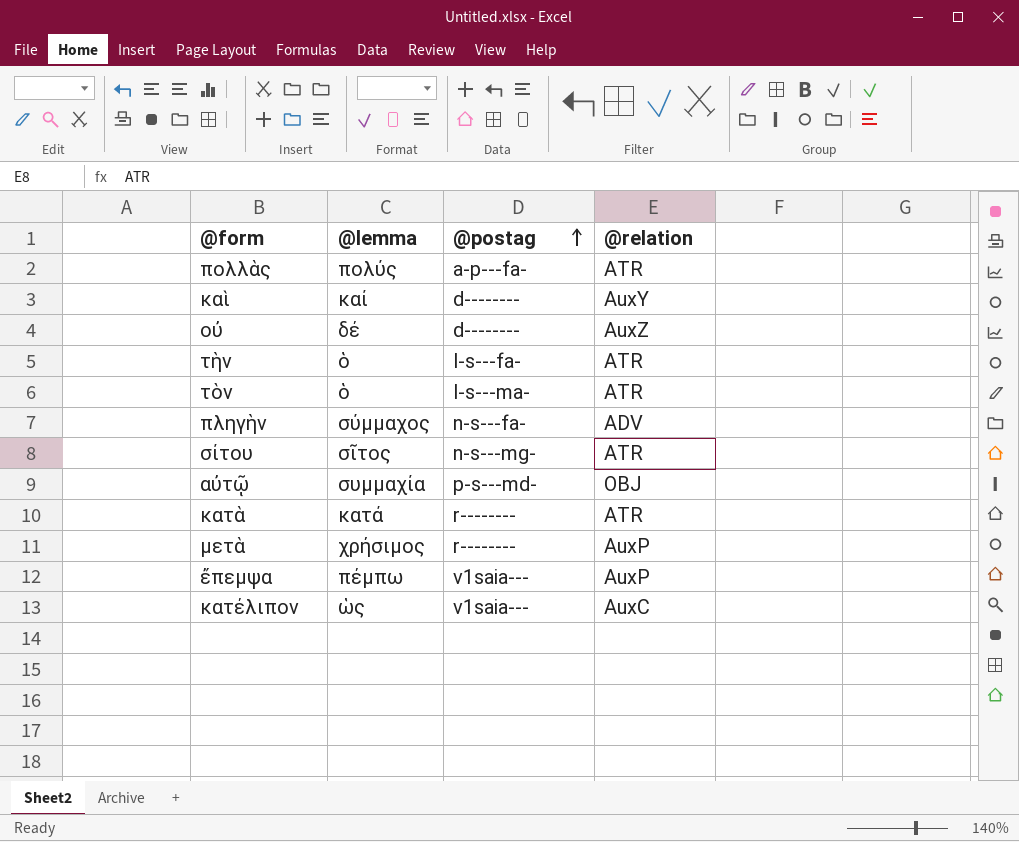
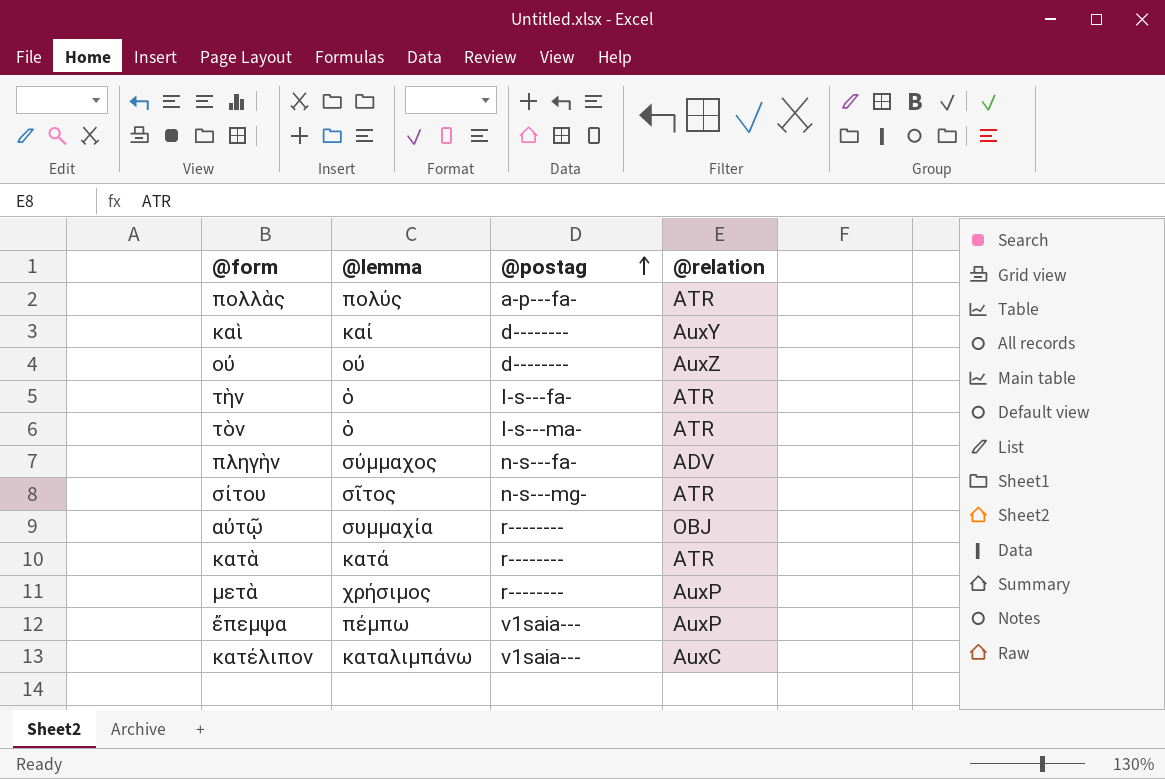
οὐ | @lemma: δέ -> οὐ
αὐτῷ | @postag: p-s---md- -> r--------
κατέλιπον | @lemma: ὡς -> καταλιμπάνω

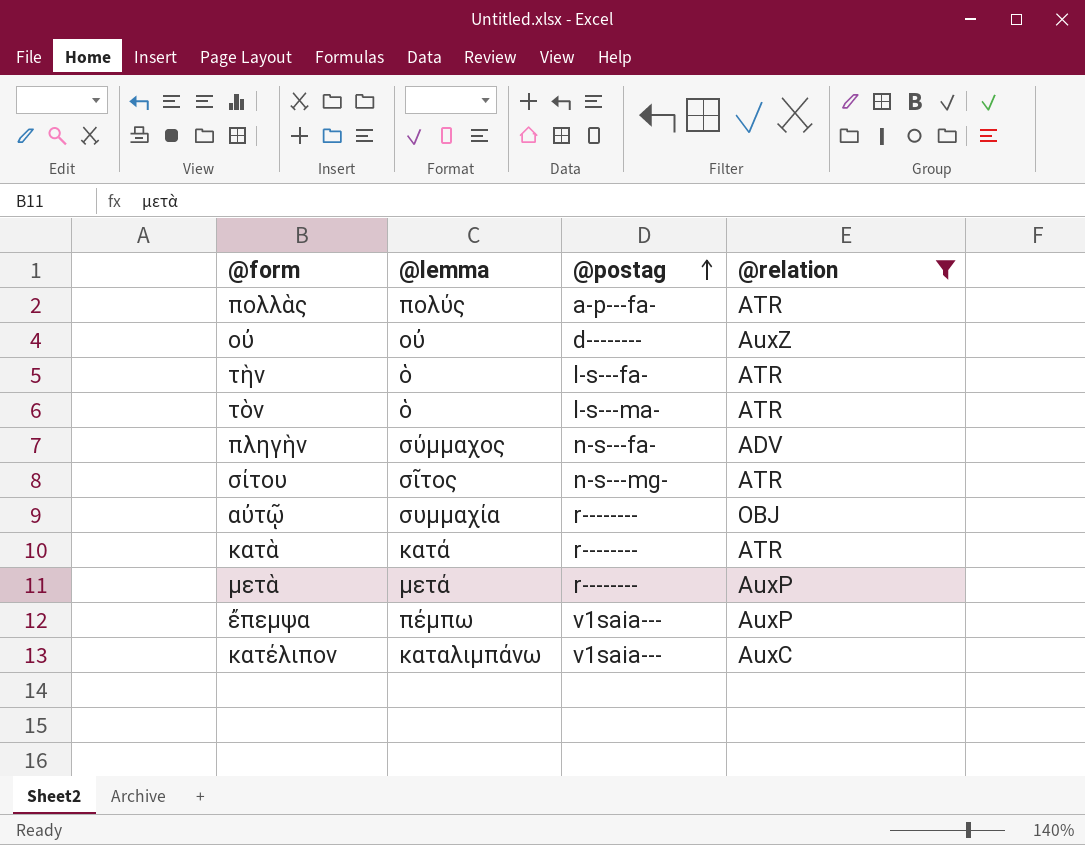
filter: none -> @relation != AuxY
μετὰ | @lemma: χρήσιμος -> μετά

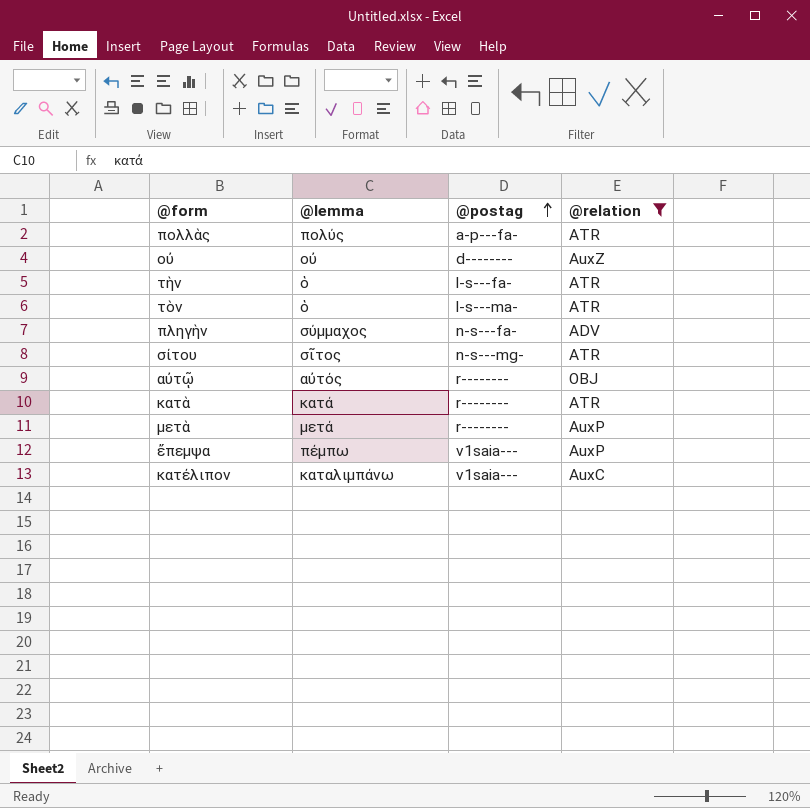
αὐτῷ | @lemma: συμμαχία -> αὐτός

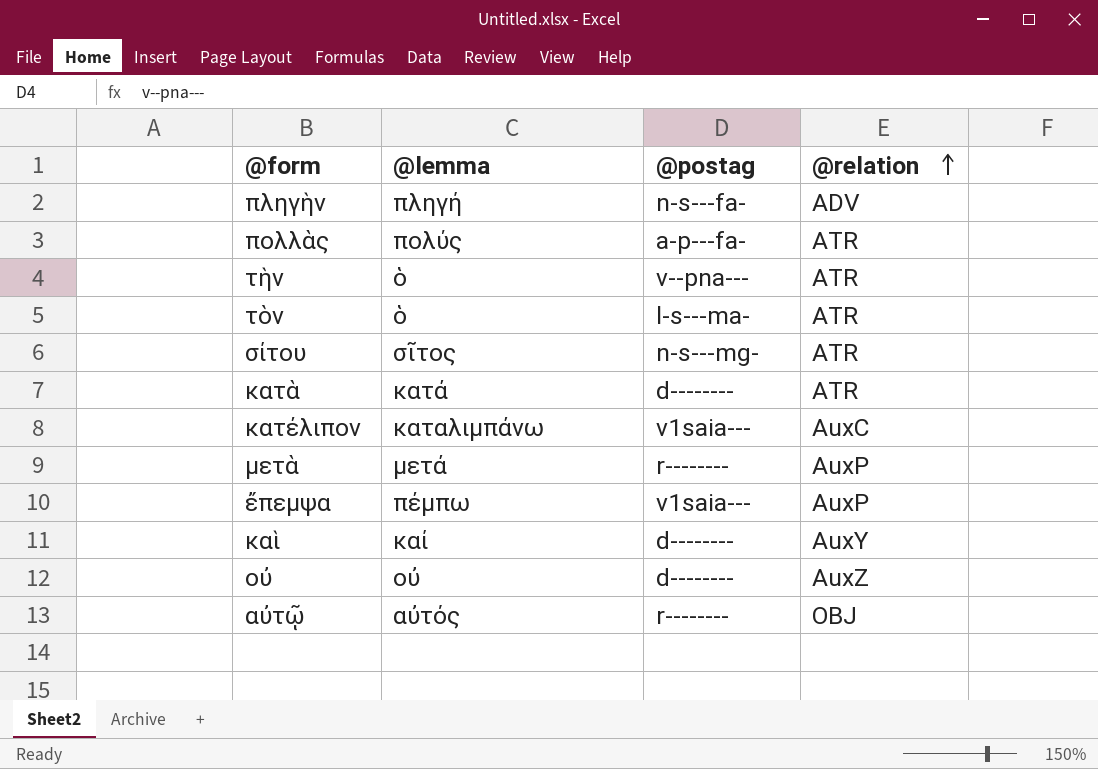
filter: @relation != AuxY -> none
row order: @postag ascending -> @relation ascending
πληγὴν | @lemma: σύμμαχος -> πληγή
τὴν | @postag: l-s---fa- -> v--pna---
κατὰ | @postag: r-------- -> d--------

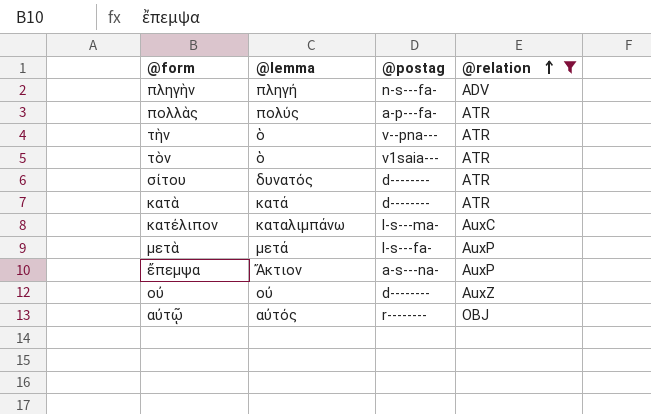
filter: none -> @relation != AuxY
τὸν | @postag: l-s---ma- -> v1saia---
σίτου | @lemma: σῖτος -> δυνατός
σίτου | @postag: n-s---mg- -> d--------
κατέλιπον | @postag: v1saia--- -> l-s---ma-
μετὰ | @postag: r-------- -> l-s---fa-
ἔπεμψα | @lemma: πέμπω -> Ἄκτιον
ἔπεμψα | @postag: v1saia--- -> a-s---na-

